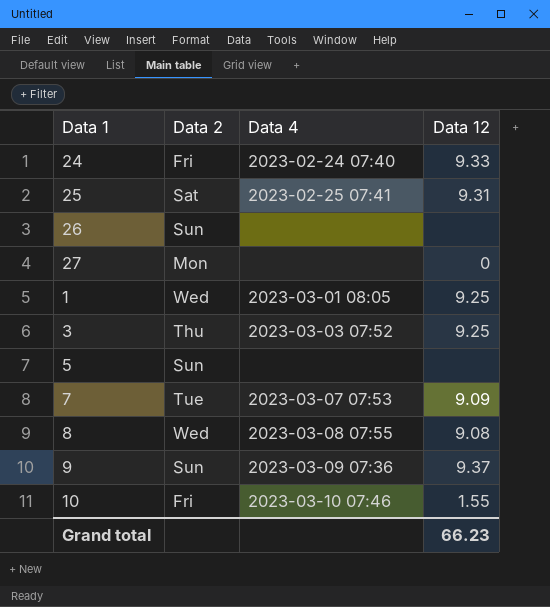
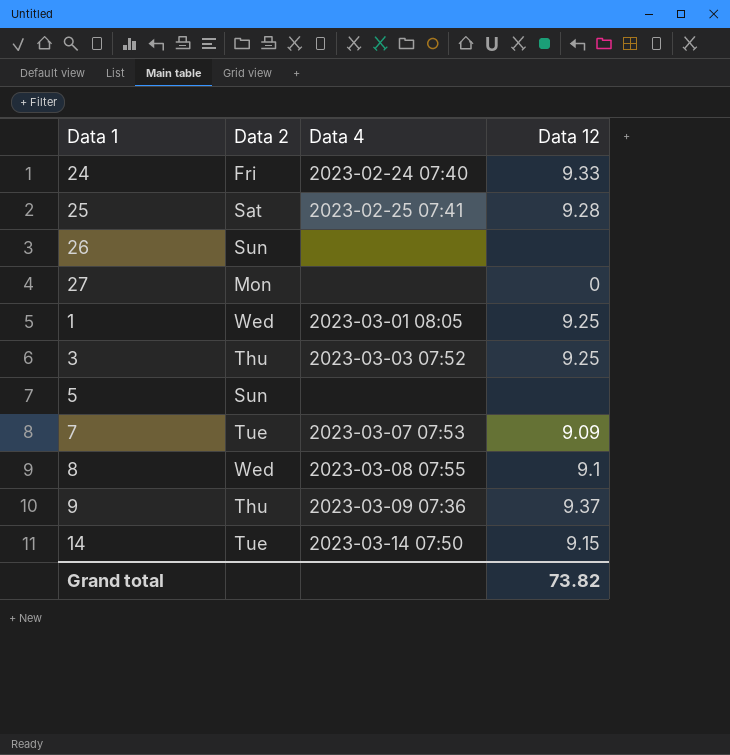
row 10: Fri | 2023-03-10 07:46 | 1.55 -> none
25 | Data 12: 9.31 -> 9.28
8 | Data 12: 9.08 -> 9.1
9 | Data 2: Sun -> Thu
row 14: none -> Tue | 2023-03-14 07:50 | 9.15
Grand total | Data 12: 66.23 -> 73.82

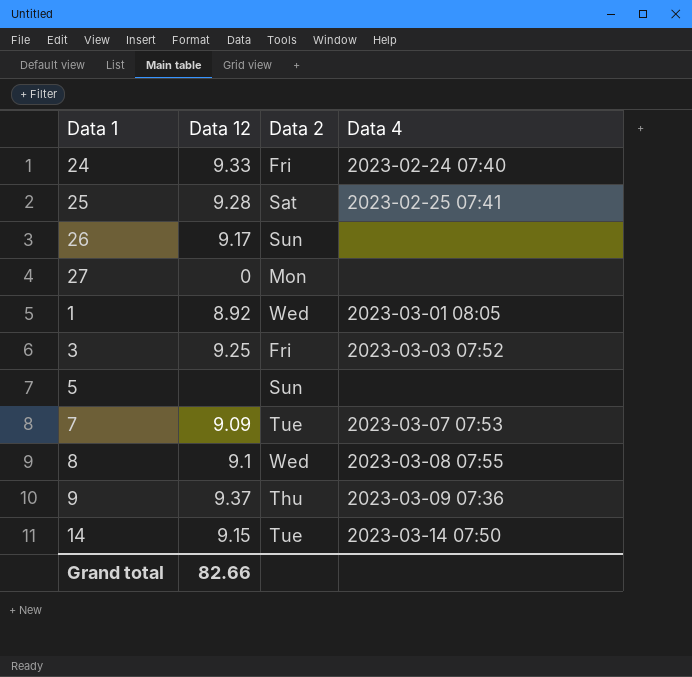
column Data 12 | position: 4 -> 2
26 | Data 12: none -> 9.17
1 | Data 12: 9.25 -> 8.92
3 | Data 2: Thu -> Fri
Grand total | Data 12: 73.82 -> 82.66

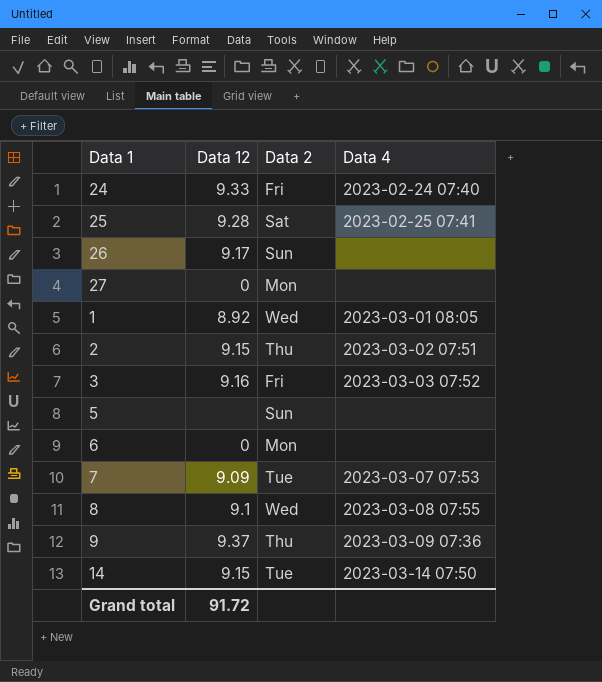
row 2: none -> 9.15 | Thu | 2023-03-02 07:51
3 | Data 12: 9.25 -> 9.16
row 6: none -> 0 | Mon | none
Grand total | Data 12: 82.66 -> 91.72

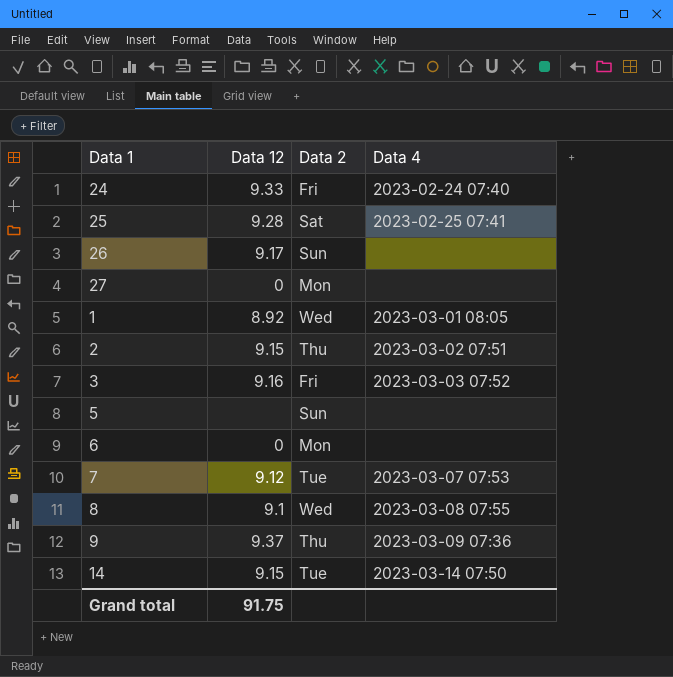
7 | Data 12: 9.09 -> 9.12
Grand total | Data 12: 91.72 -> 91.75

